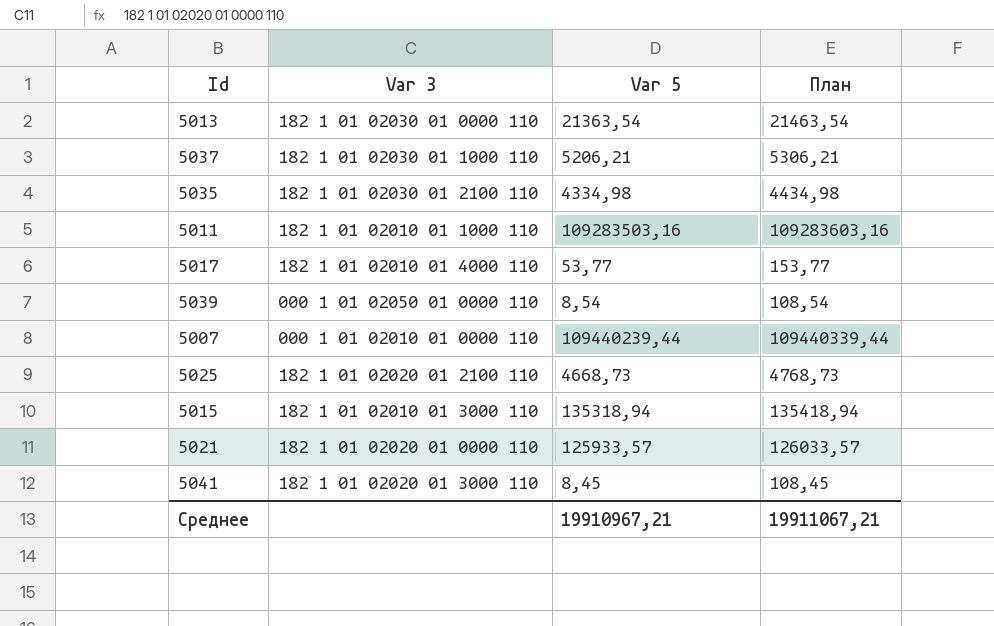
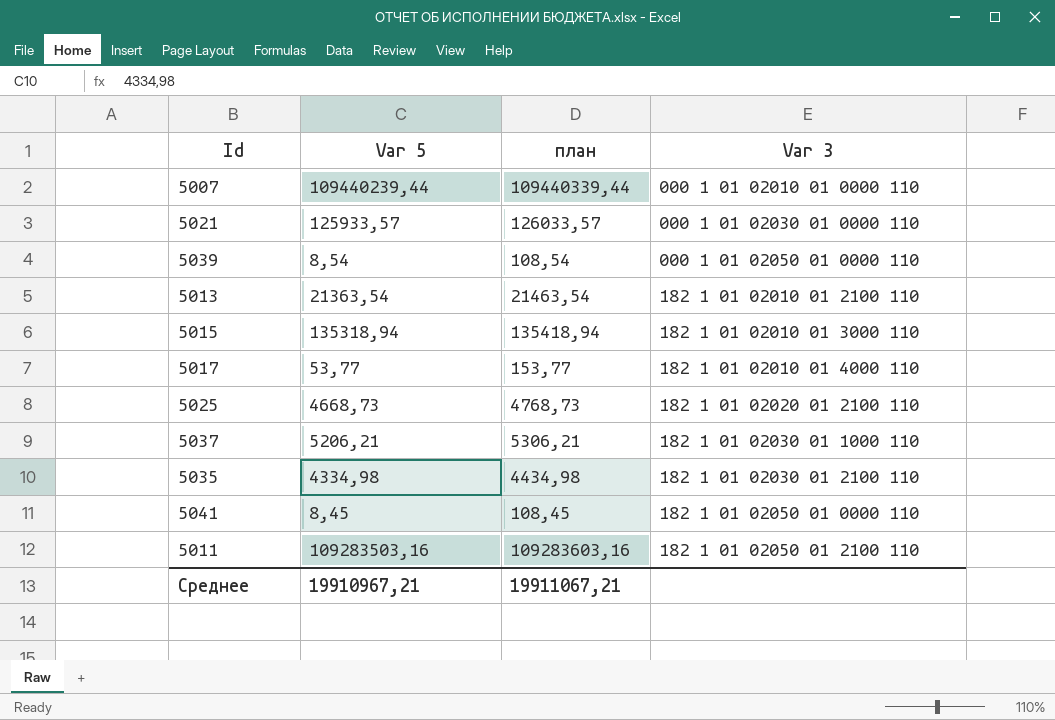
row order: none -> Var 3 ascending
column name: План -> план
column Var 3 | position: 2 -> 4
5021 | Var 3: 182 1 01 02020 01 0000 110 -> 000 1 01 02030 01 0000 110
5013 | Var 3: 182 1 01 02030 01 0000 110 -> 182 1 01 02010 01 2100 110
5041 | Var 3: 182 1 01 02020 01 3000 110 -> 182 1 01 02050 01 0000 110
5011 | Var 3: 182 1 01 02010 01 1000 110 -> 182 1 01 02050 01 2100 110

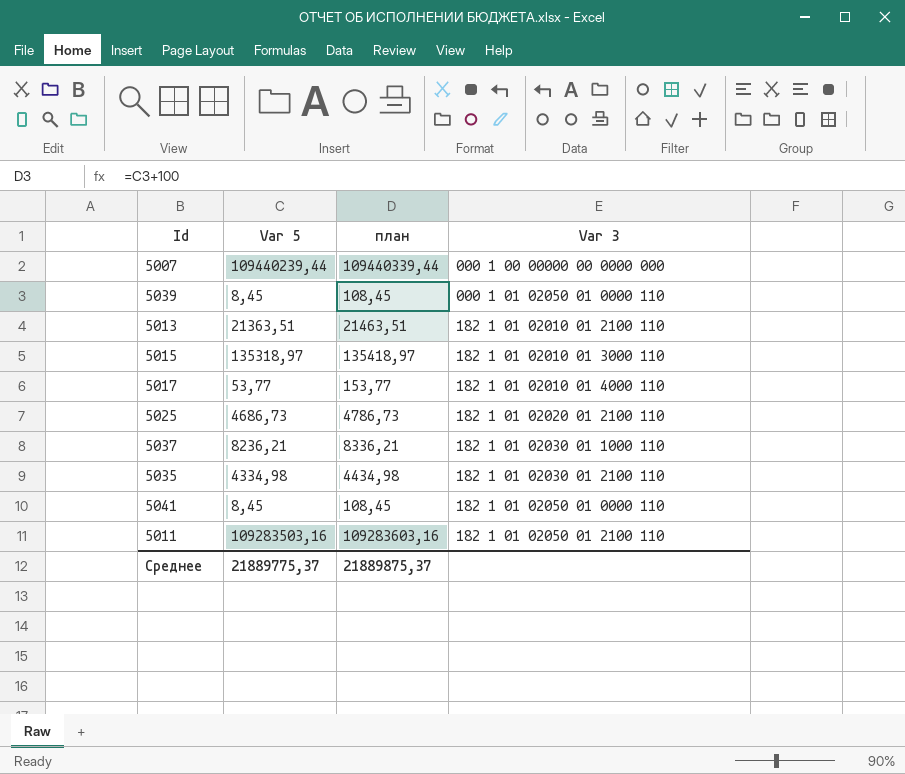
row 5021: 125933,57 | 126033,57 | 000 1 01 02030 01 0000 110 -> none
5007 | Var 3: 000 1 01 02010 01 0000 110 -> 000 1 00 00000 00 0000 000
5039 | Var 5: 8,54 -> 8,45
5039 | план: 108,54 -> 108,45
5013 | Var 5: 21363,54 -> 21363,51
5013 | план: 21463,54 -> 21463,51
5015 | Var 5: 135318,94 -> 135318,97
5015 | план: 135418,94 -> 135418,97
5025 | Var 5: 4668,73 -> 4686,73
5025 | план: 4768,73 -> 4786,73
5037 | Var 5: 5206,21 -> 8236,21
5037 | план: 5306,21 -> 8336,21
Среднее | Var 5: 19910967,21 -> 21889775,37
Среднее | план: 19911067,21 -> 21889875,37

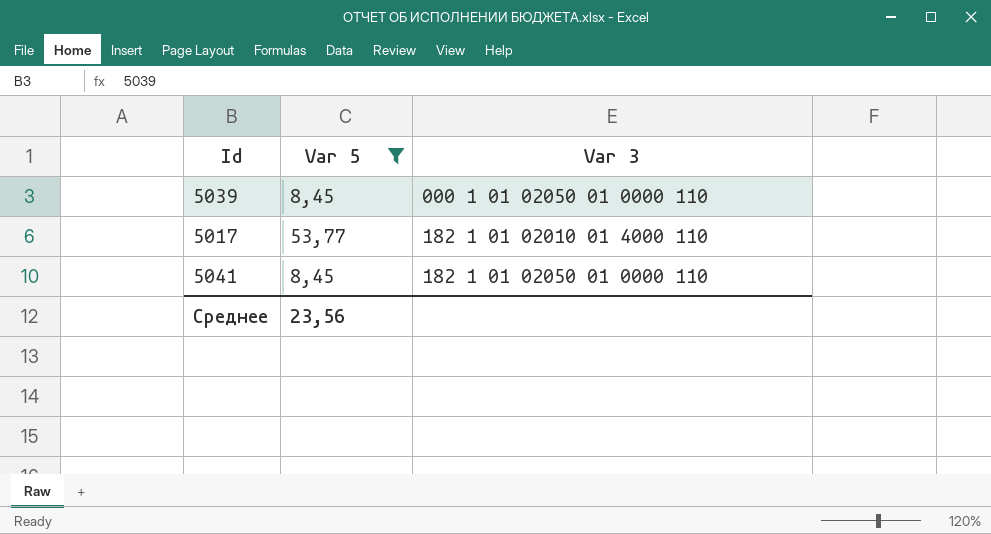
filter: none -> Var 5 <= 53,77
column план | formula: [Var 5] + 100 -> none
Среднее | Var 5: 21889775,37 -> 23,56

